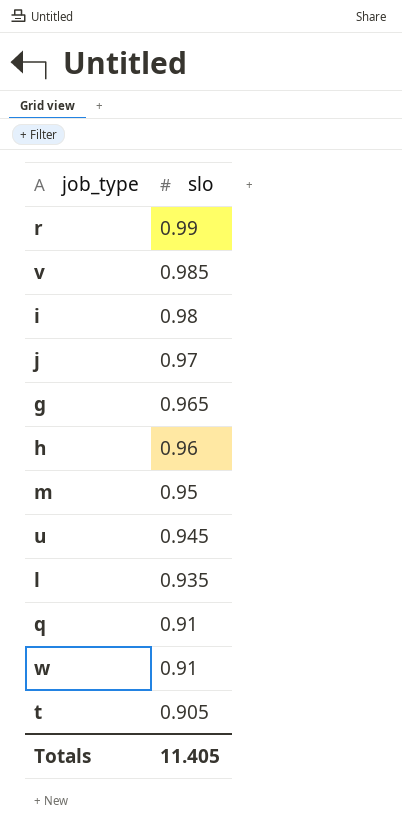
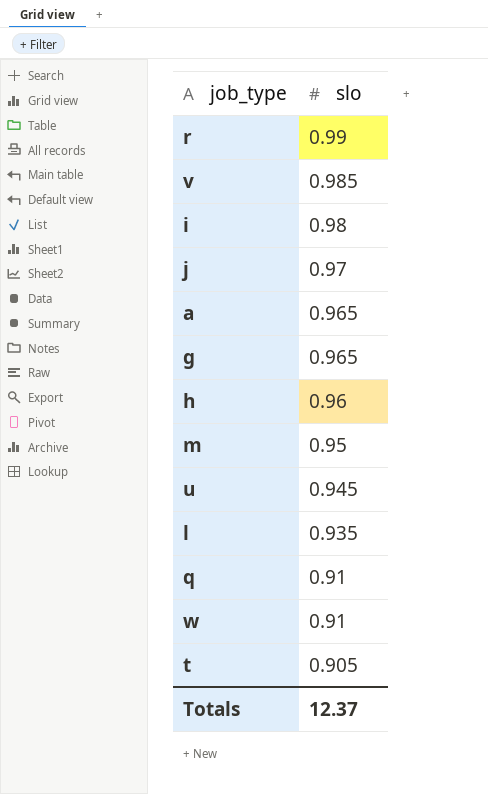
row a: none -> 0.965
Totals | slo: 11.405 -> 12.37

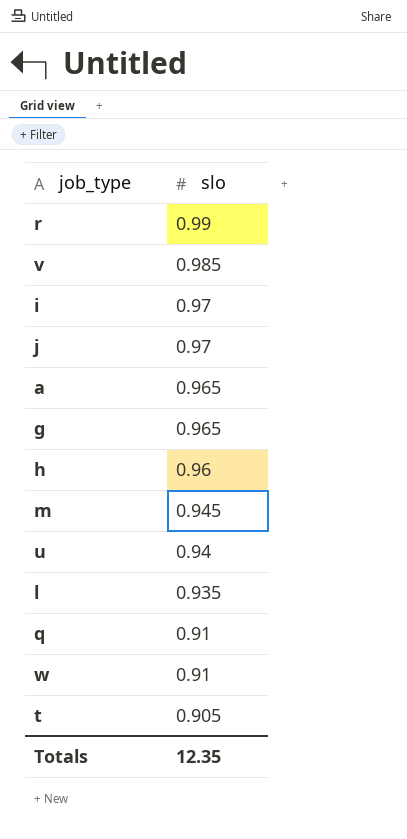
i | slo: 0.98 -> 0.97
m | slo: 0.95 -> 0.945
u | slo: 0.945 -> 0.94
Totals | slo: 12.37 -> 12.35

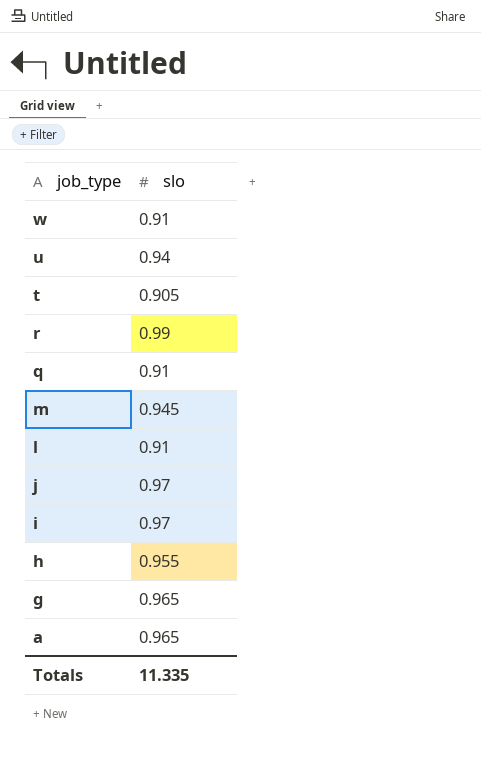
row order: slo descending -> job_type descending
row v: 0.985 -> none
l | slo: 0.935 -> 0.91
h | slo: 0.96 -> 0.955
Totals | slo: 12.35 -> 11.335

